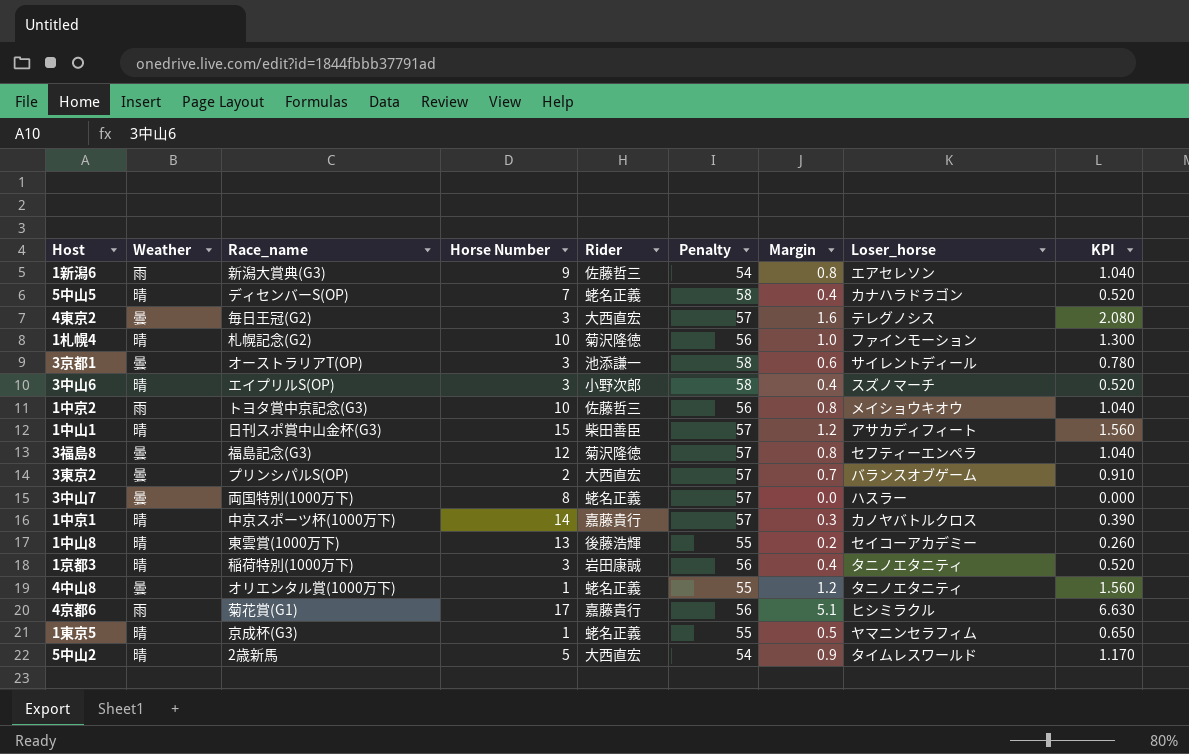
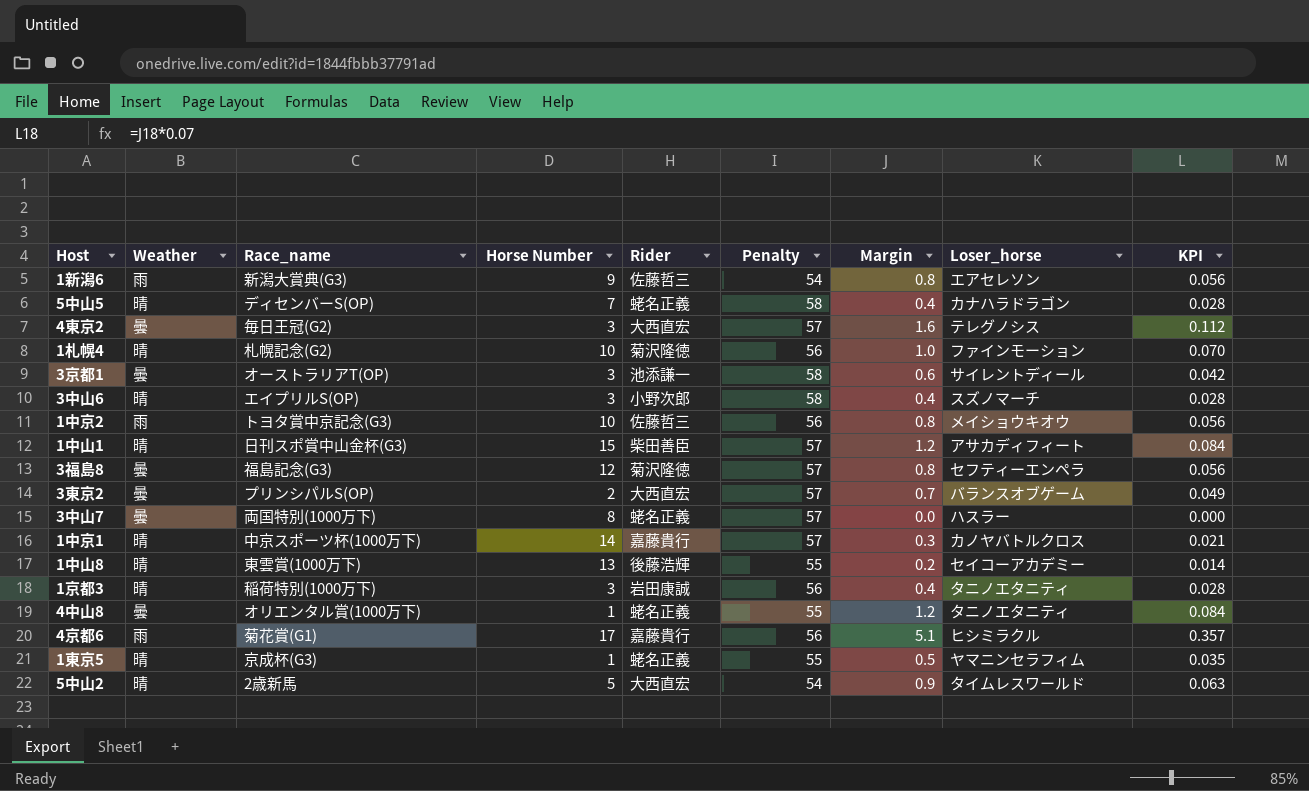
column KPI | formula: [Margin] * 1.3 -> [Margin] * 0.07

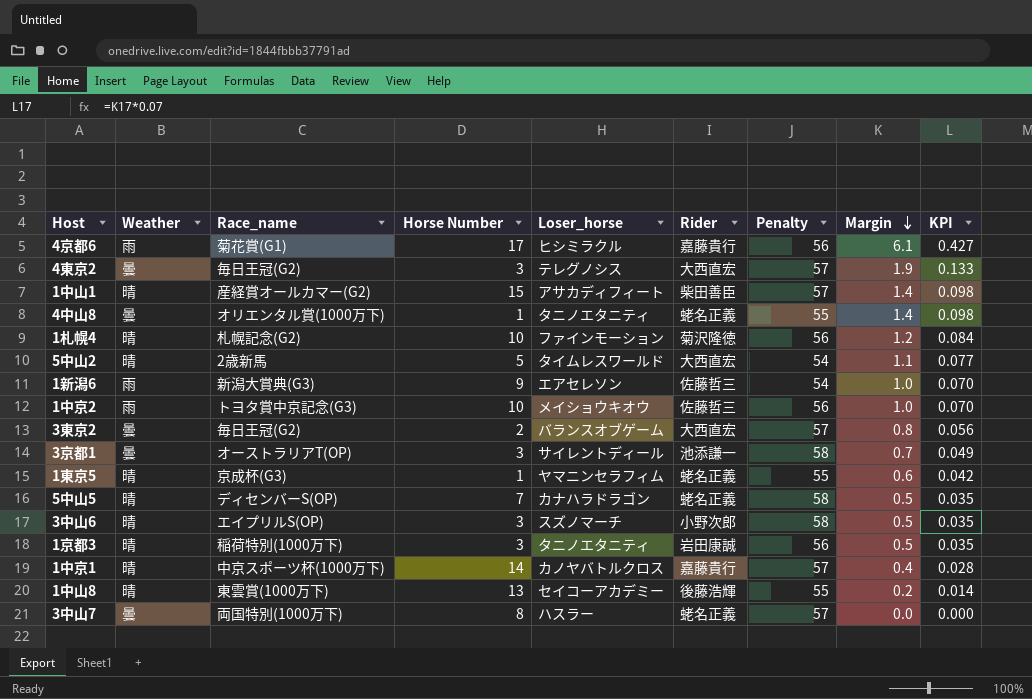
row order: none -> Margin descending
column Loser_horse | position: 8 -> 5
row 3福島8: 曇 | 福島記念(G3) | 12 | 菊沢隆徳 | 57 | 0.8 | セフティーエンペラ | 0.056 -> none
4京都6 | Margin: 5.1 -> 6.1
4京都6 | KPI: 0.357 -> 0.427
4東京2 | Margin: 1.6 -> 1.9
4東京2 | KPI: 0.112 -> 0.133
1中山1 | Race_name: 日刊スポ賞中山金杯(G3) -> 産経賞オールカマー(G2)
1中山1 | Margin: 1.2 -> 1.4
1中山1 | KPI: 0.084 -> 0.098
4中山8 | Margin: 1.2 -> 1.4
4中山8 | KPI: 0.084 -> 0.098
1札幌4 | Margin: 1.0 -> 1.2
1札幌4 | KPI: 0.070 -> 0.084
5中山2 | Margin: 0.9 -> 1.1
5中山2 | KPI: 0.063 -> 0.077
1新潟6 | Margin: 0.8 -> 1.0
1新潟6 | KPI: 0.056 -> 0.070
1中京2 | Margin: 0.8 -> 1.0
1中京2 | KPI: 0.056 -> 0.070
3東京2 | Race_name: プリンシパルS(OP) -> 毎日王冠(G2)
3東京2 | Margin: 0.7 -> 0.8
3東京2 | KPI: 0.049 -> 0.056
3京都1 | Margin: 0.6 -> 0.7
3京都1 | KPI: 0.042 -> 0.049
1東京5 | Margin: 0.5 -> 0.6
1東京5 | KPI: 0.035 -> 0.042
5中山5 | Margin: 0.4 -> 0.5
5中山5 | KPI: 0.028 -> 0.035
3中山6 | Margin: 0.4 -> 0.5
3中山6 | KPI: 0.028 -> 0.035
1京都3 | Margin: 0.4 -> 0.5
1京都3 | KPI: 0.028 -> 0.035
1中京1 | Margin: 0.3 -> 0.4
1中京1 | KPI: 0.021 -> 0.028

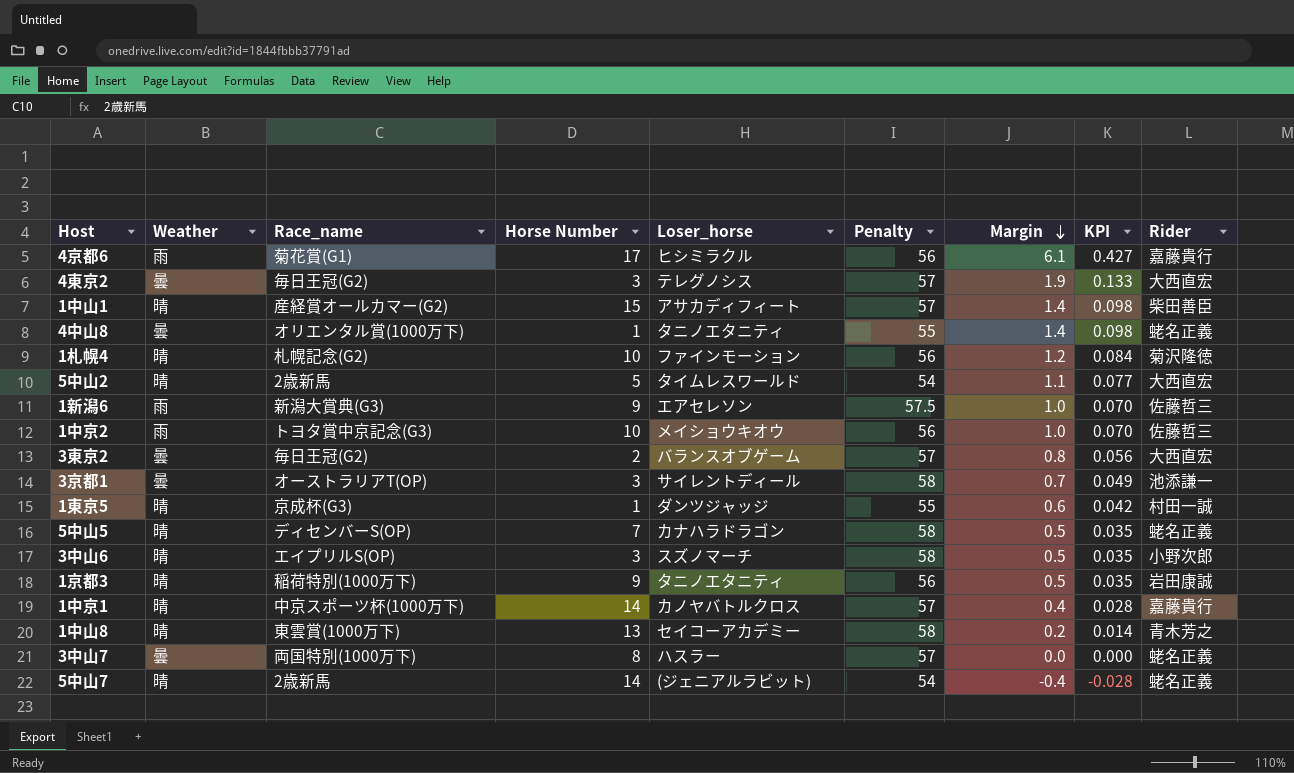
column Rider | position: 6 -> 9
1新潟6 | Penalty: 54 -> 57.5
1東京5 | Loser_horse: ヤマニンセラフィム -> ダンツジャッジ
1東京5 | Rider: 蛯名正義 -> 村田一誠
1京都3 | Horse Number: 3 -> 9
1中山8 | Penalty: 55 -> 58
1中山8 | Rider: 後藤浩輝 -> 青木芳之
row 5中山7: none -> 晴 | 2歳新馬 | 14 | (ジェニアルラビット) | 54 | -0.4 | -0.028 | 蛯名正義

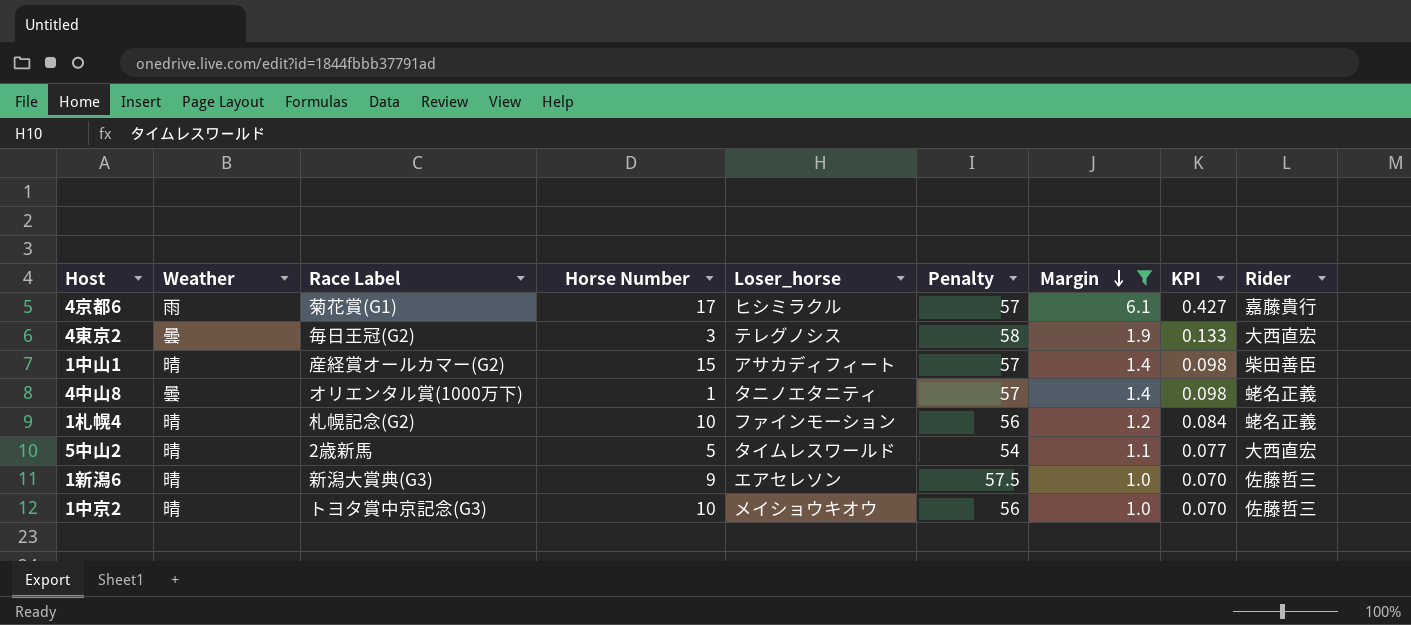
filter: none -> Margin >= 1.0
column name: Race_name -> Race Label
4京都6 | Penalty: 56 -> 57
4東京2 | Penalty: 57 -> 58
4中山8 | Penalty: 55 -> 57
1札幌4 | Rider: 菊沢隆徳 -> 蛯名正義
1新潟6 | Weather: 雨 -> 晴
1中京2 | Weather: 雨 -> 晴

